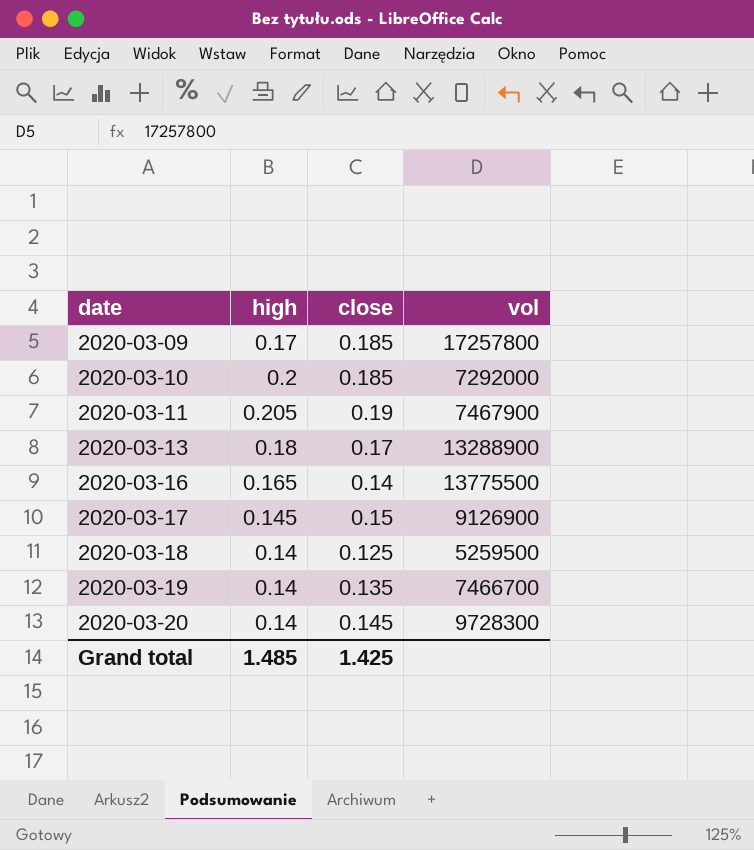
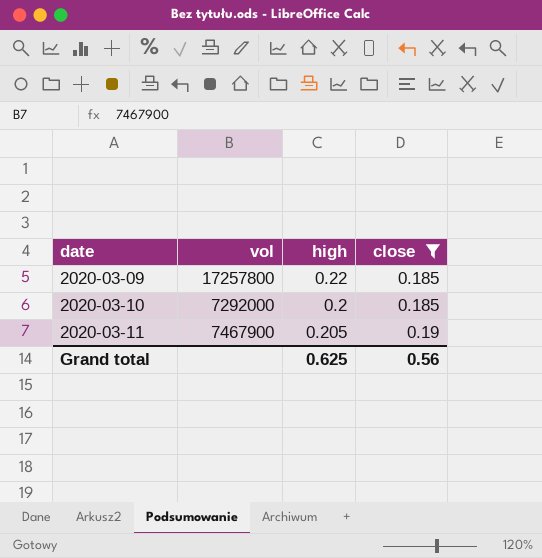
filter: none -> close >= 0.185
column vol | position: 4 -> 2
2020-03-09 | high: 0.17 -> 0.22
Grand total | high: 1.485 -> 0.625
Grand total | close: 1.425 -> 0.56

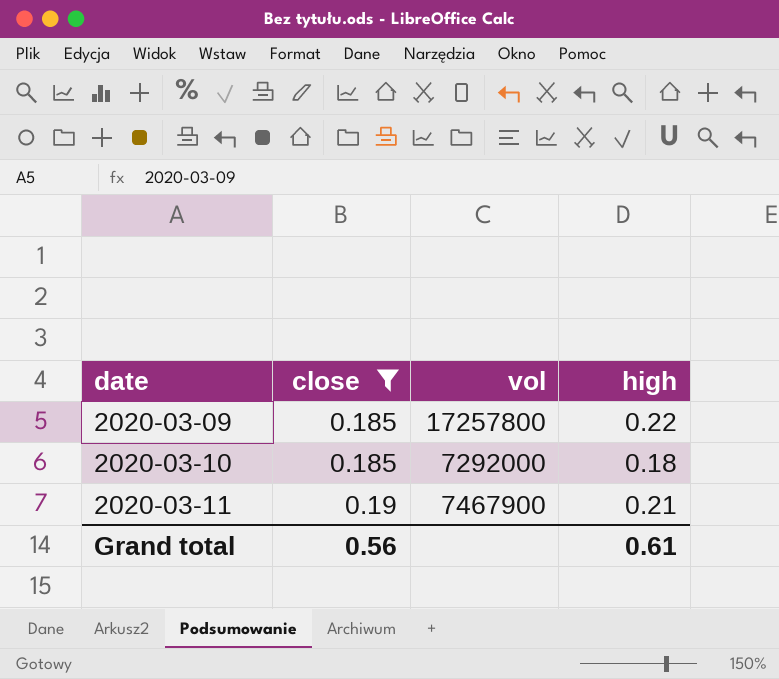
column close | position: 4 -> 2
2020-03-10 | high: 0.2 -> 0.18
2020-03-11 | high: 0.205 -> 0.21
Grand total | high: 0.625 -> 0.61

